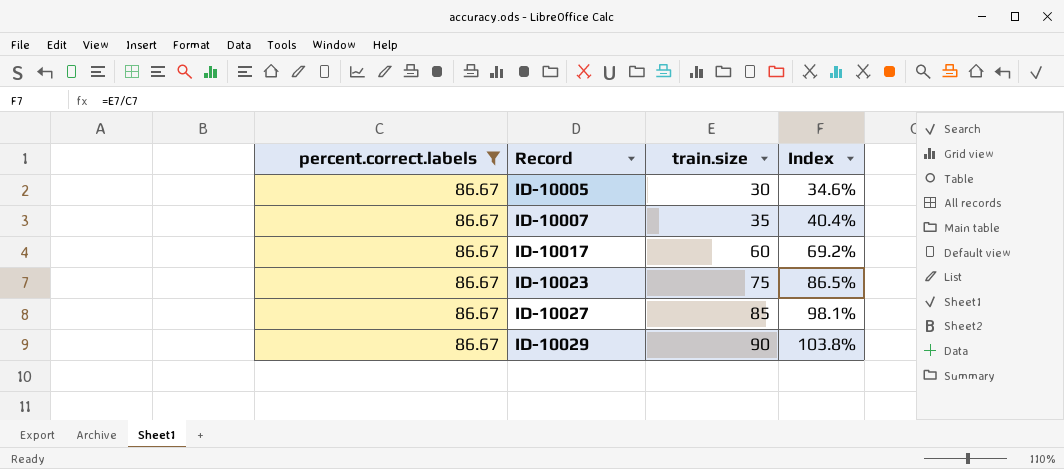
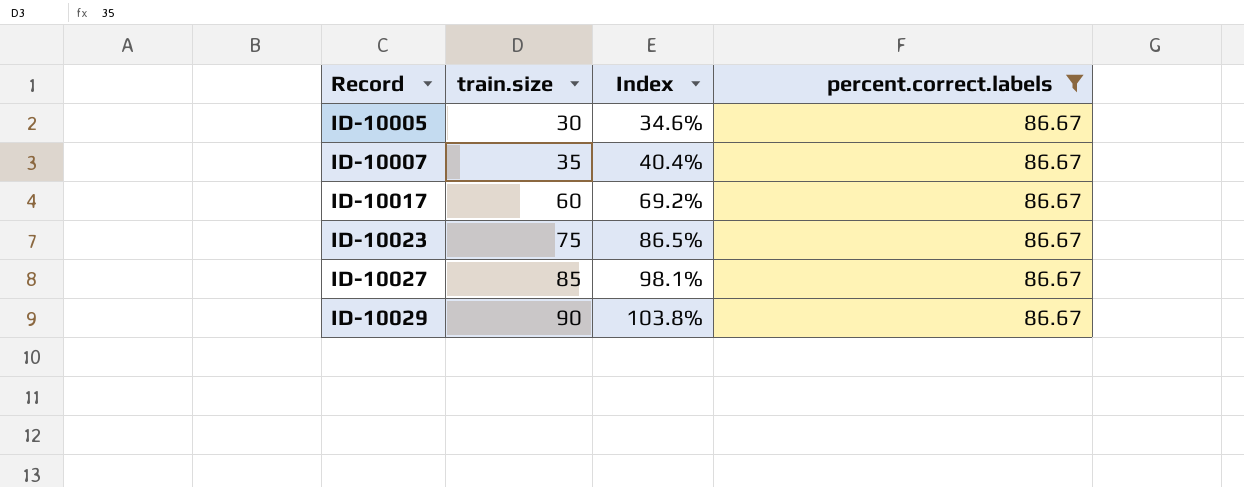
column percent.correct.labels | position: 1 -> 4

